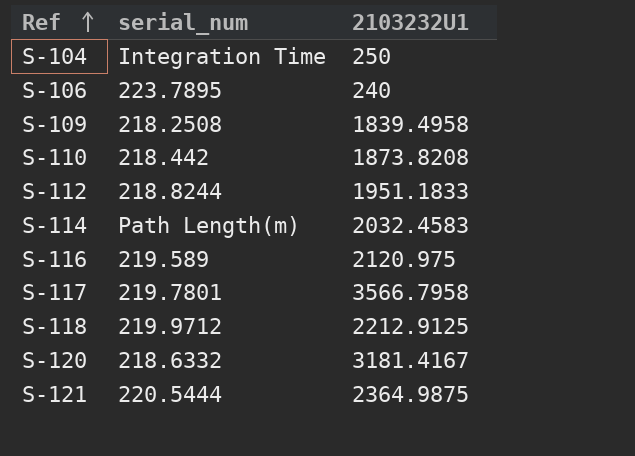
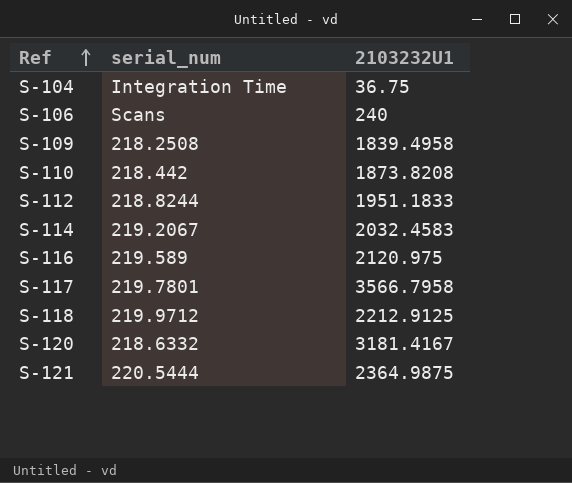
S-104 | 2103232U1: 250 -> 36.75
S-106 | serial_num: 223.7895 -> Scans
S-114 | serial_num: Path Length(m) -> 219.2067

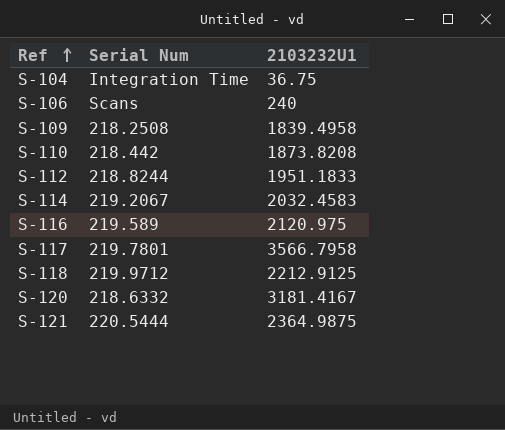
column name: serial_num -> Serial Num

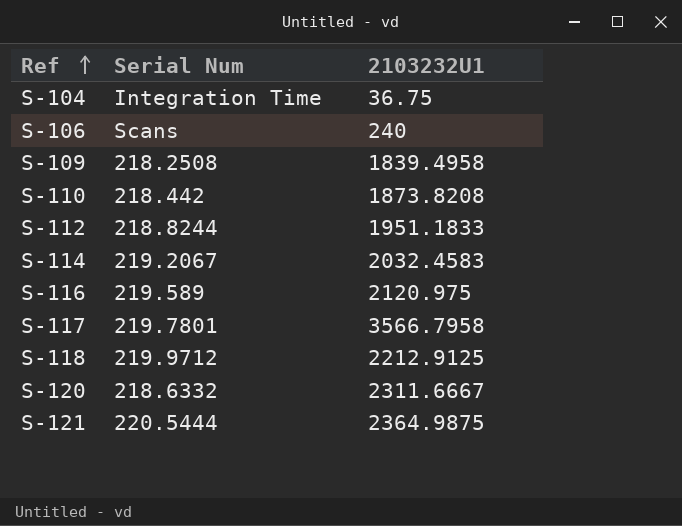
S-120 | 2103232U1: 3181.4167 -> 2311.6667

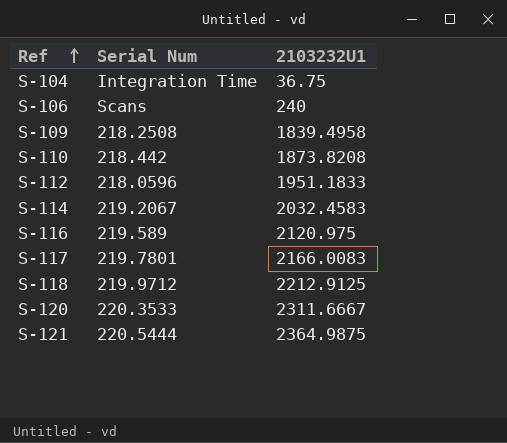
S-112 | Serial Num: 218.8244 -> 218.0596
S-117 | 2103232U1: 3566.7958 -> 2166.0083
S-120 | Serial Num: 218.6332 -> 220.3533

